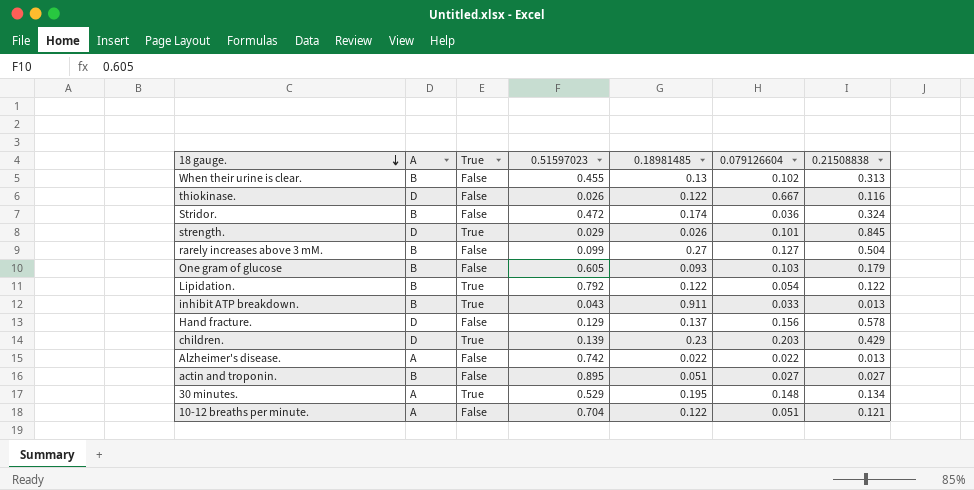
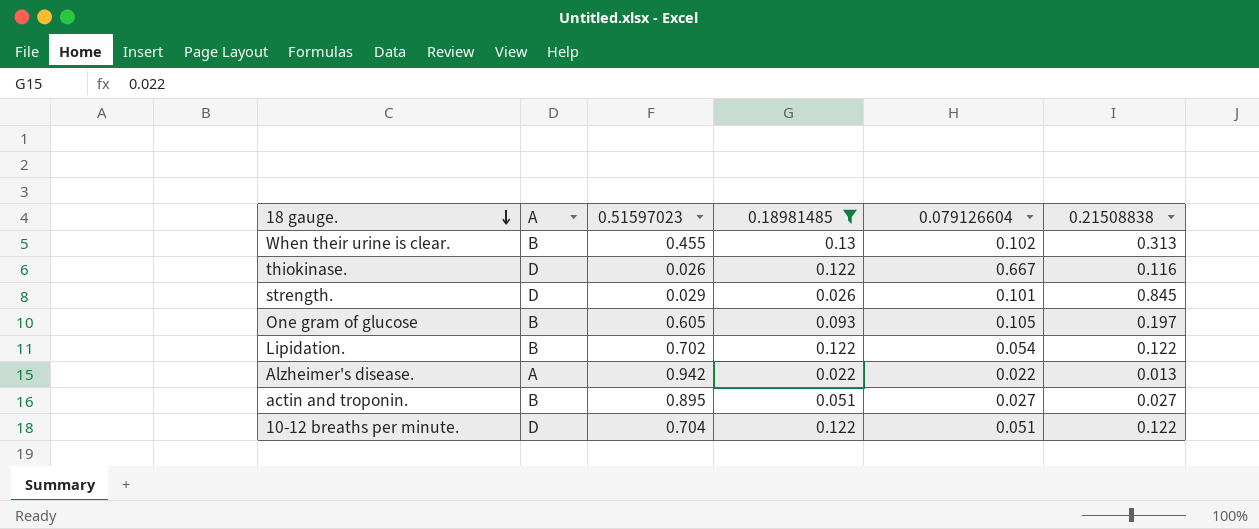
filter: none -> 0.18981485 <= 0.13
column True | position: 3 -> none
One gram of glucose | 0.079126604: 0.103 -> 0.105
One gram of glucose | 0.21508838: 0.179 -> 0.197
Lipidation. | 0.51597023: 0.792 -> 0.702
Alzheimer's disease. | 0.51597023: 0.742 -> 0.942
10-12 breaths per minute. | A: A -> D
10-12 breaths per minute. | 0.21508838: 0.121 -> 0.122

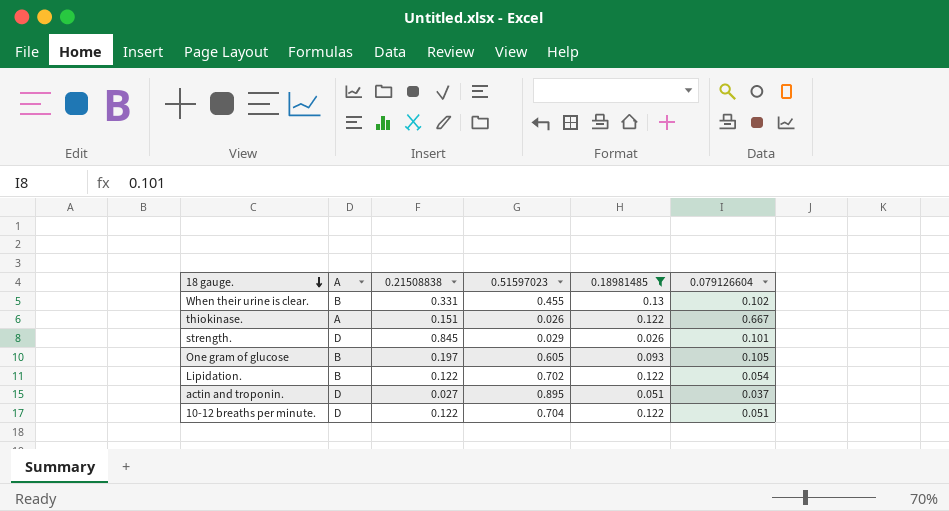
column 0.21508838 | position: 6 -> 3
row Alzheimer's disease.: A | 0.942 | 0.022 | 0.022 | 0.013 -> none
When their urine is clear. | 0.21508838: 0.313 -> 0.331
thiokinase. | A: D -> A
thiokinase. | 0.21508838: 0.116 -> 0.151
actin and troponin. | A: B -> D
actin and troponin. | 0.079126604: 0.027 -> 0.037

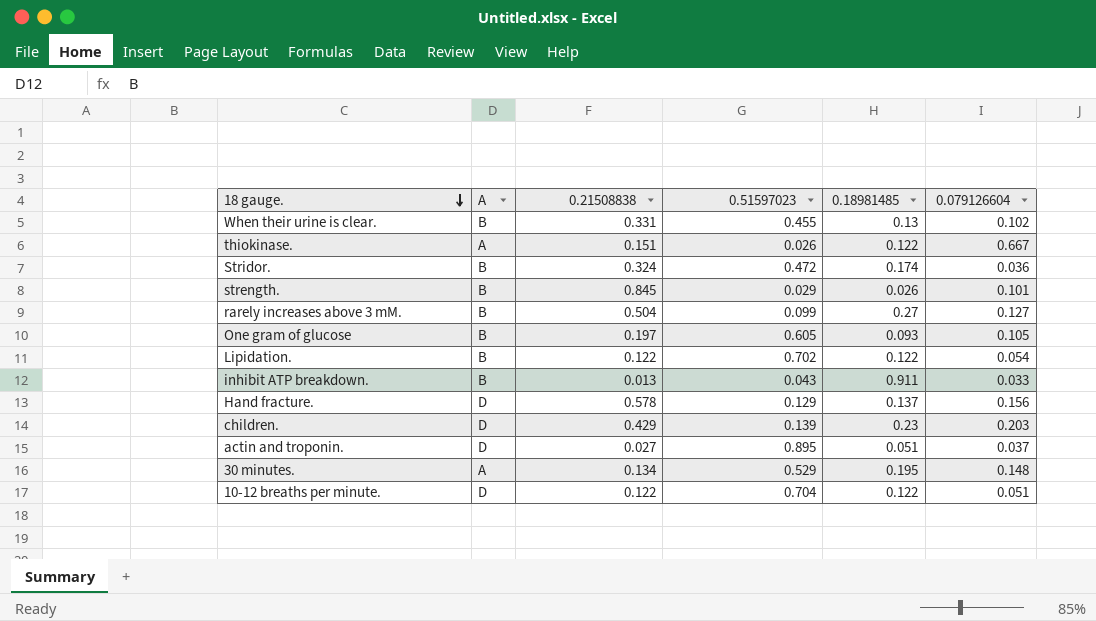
filter: 0.18981485 <= 0.13 -> none
strength. | A: D -> B

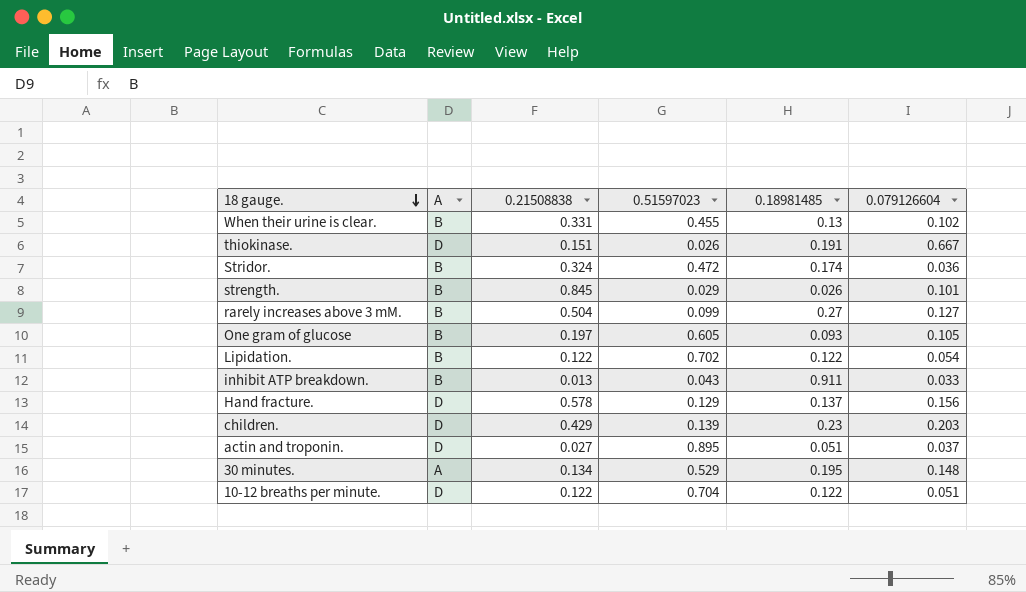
thiokinase. | A: A -> D
thiokinase. | 0.18981485: 0.122 -> 0.191

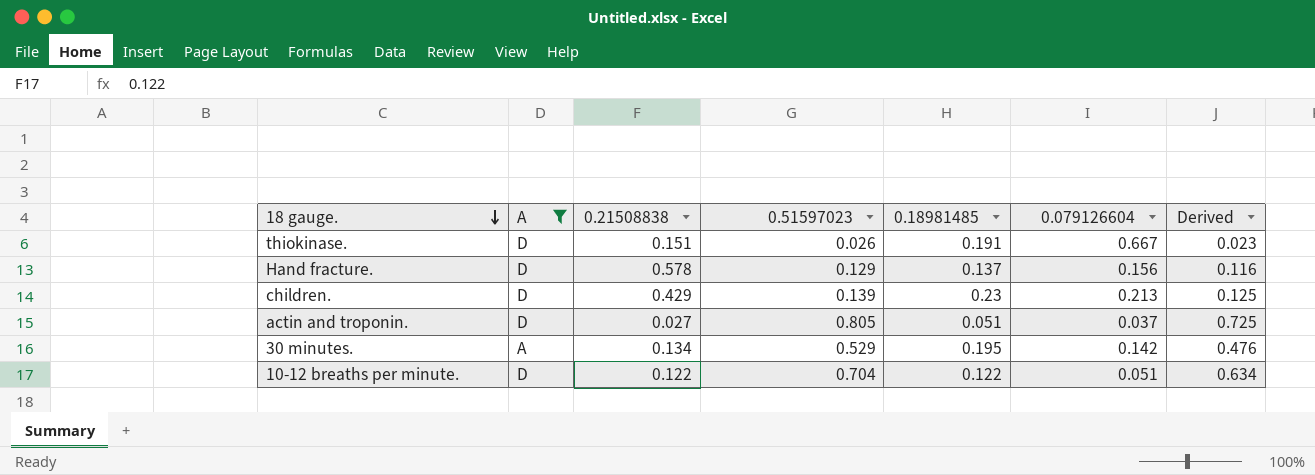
filter: none -> A != B
column Derived | formula: none -> [0.51597023] * 0.9
children. | 0.079126604: 0.203 -> 0.213
actin and troponin. | 0.51597023: 0.895 -> 0.805
30 minutes. | 0.079126604: 0.148 -> 0.142

